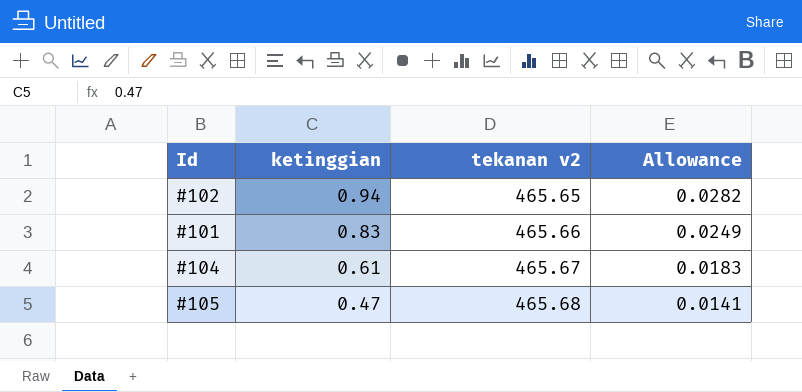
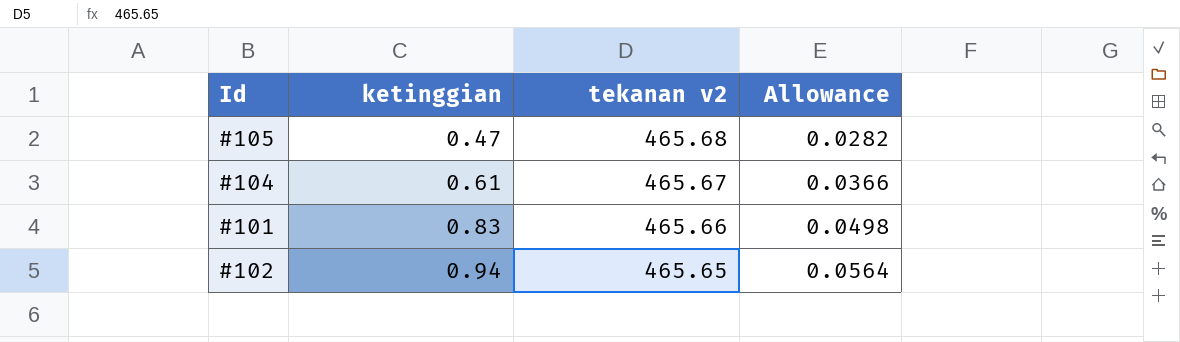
row order: ketinggian descending -> ketinggian ascending
column Allowance | formula: [ketinggian] * 0.03 -> [ketinggian] * 0.06

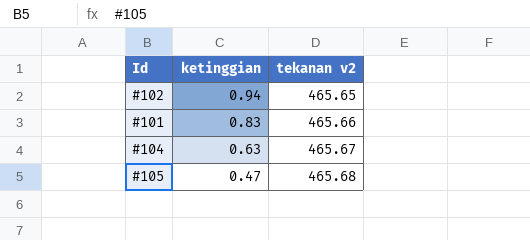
row order: ketinggian ascending -> ketinggian descending
column Allowance | formula: [ketinggian] * 0.06 -> none
#104 | ketinggian: 0.61 -> 0.63

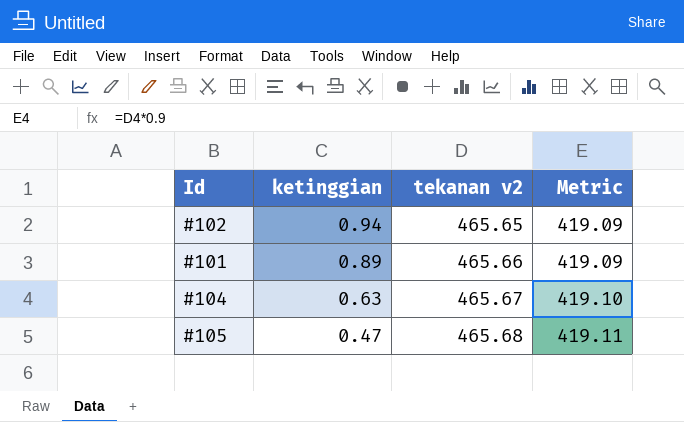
column Metric | formula: none -> [tekanan v2] * 0.9
#101 | ketinggian: 0.83 -> 0.89

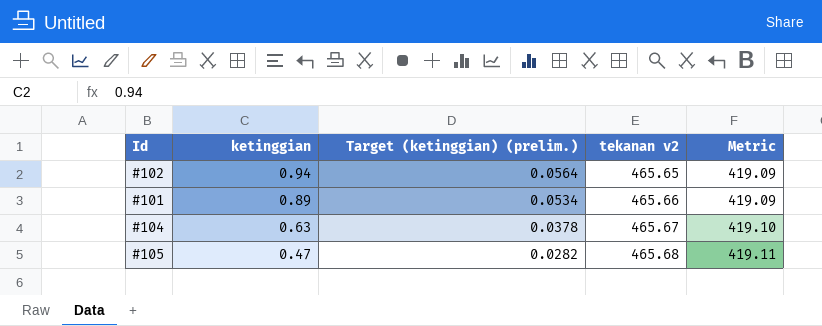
column Target (ketinggian) (prelim.) | formula: none -> [ketinggian] * 0.06

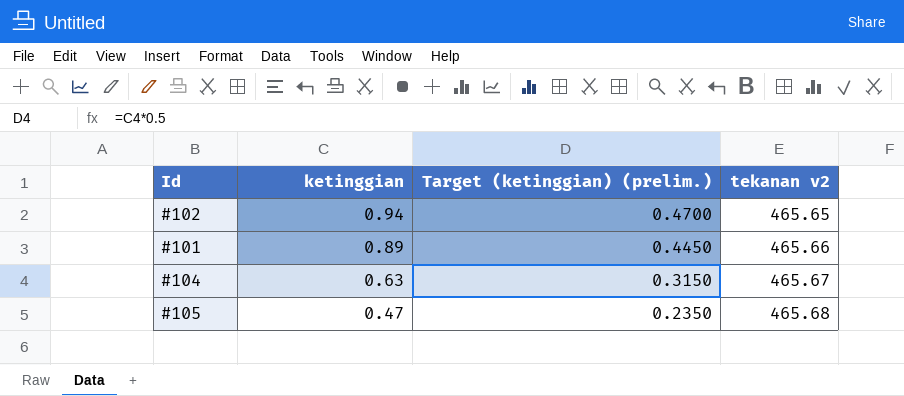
column Metric | formula: [tekanan v2] * 0.9 -> none
column Target (ketinggian) (prelim.) | formula: [ketinggian] * 0.06 -> [ketinggian] * 0.5

